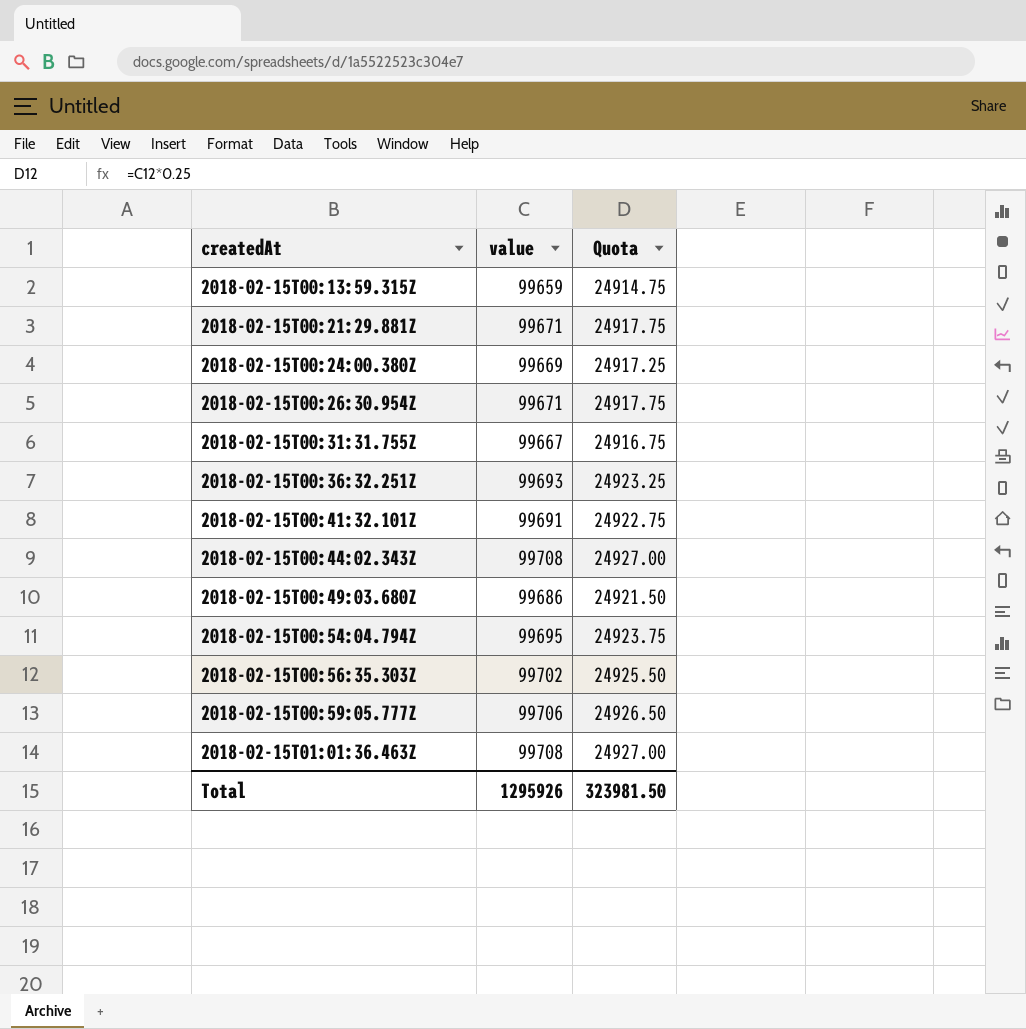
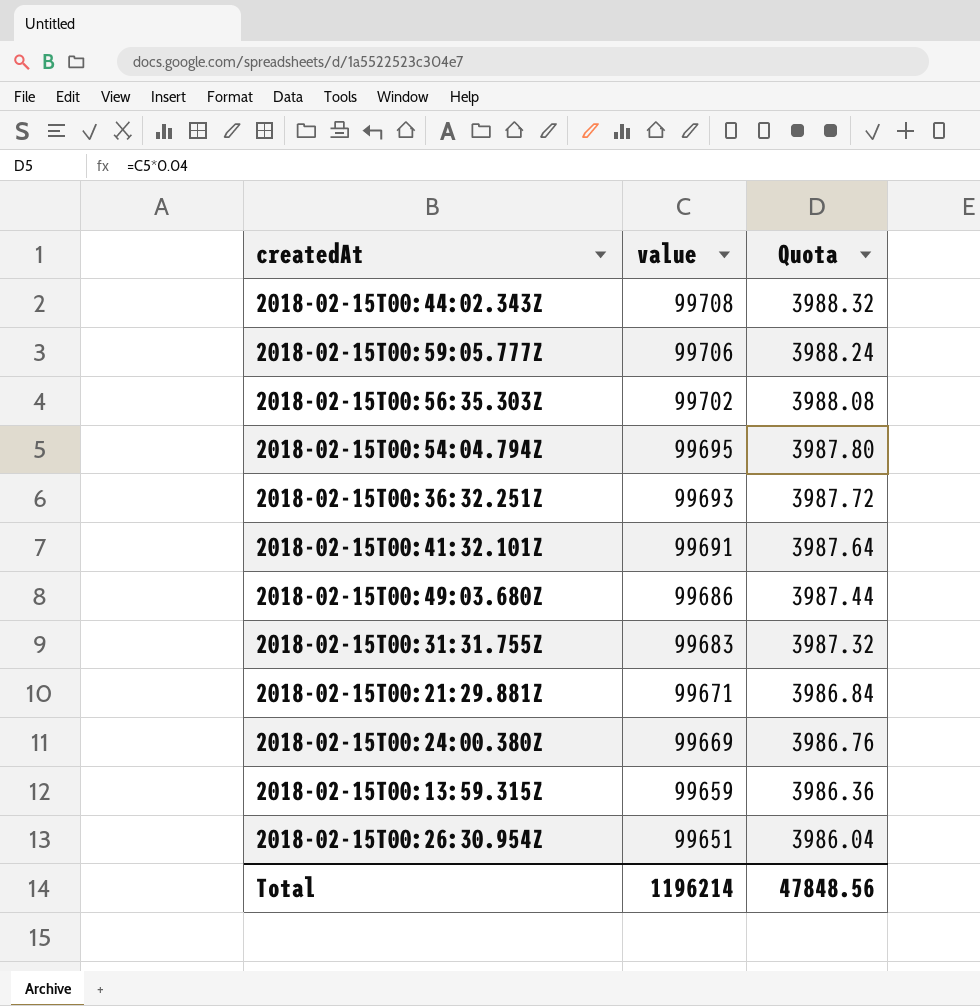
row order: createdAt ascending -> value descending
column Quota | formula: [value] * 0.25 -> [value] * 0.04
row 2018-02-15T01:01:36.463Z: 99708 | 24927.00 -> none
2018-02-15T00:31:31.755Z | value: 99667 -> 99683
2018-02-15T00:26:30.954Z | value: 99671 -> 99651
Total | value: 1295926 -> 1196214
Total | Quota: 323981.50 -> 47848.56

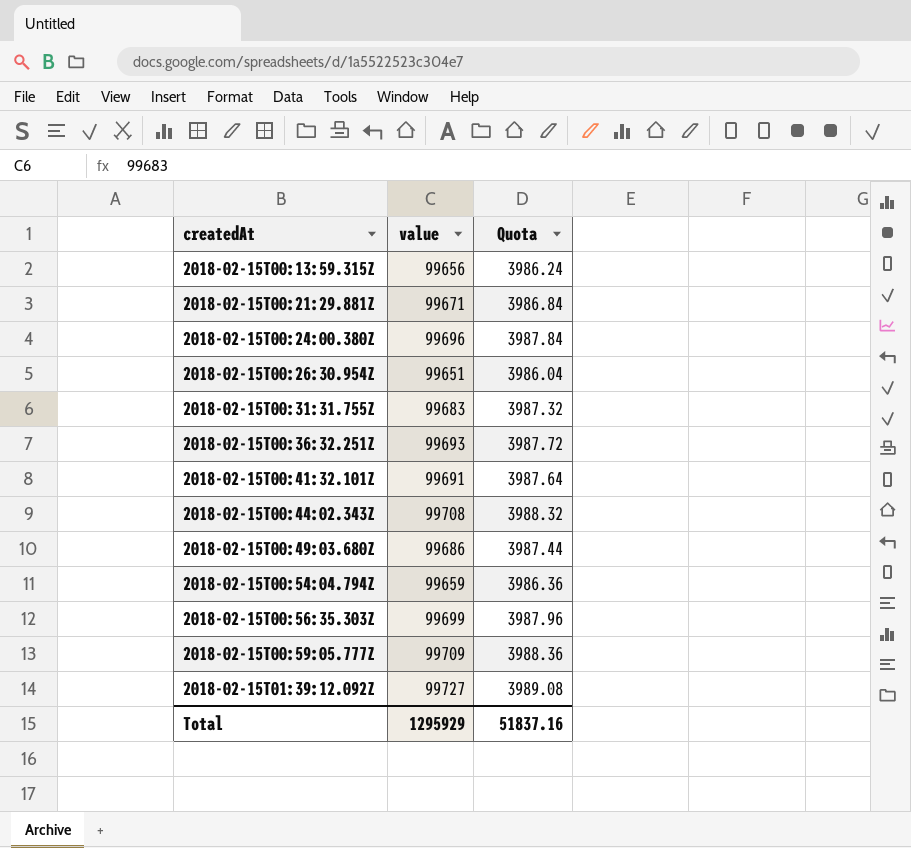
row order: value descending -> createdAt ascending
2018-02-15T00:13:59.315Z | value: 99659 -> 99656
2018-02-15T00:13:59.315Z | Quota: 3986.36 -> 3986.24
2018-02-15T00:24:00.380Z | value: 99669 -> 99696
2018-02-15T00:24:00.380Z | Quota: 3986.76 -> 3987.84
2018-02-15T00:54:04.794Z | value: 99695 -> 99659
2018-02-15T00:54:04.794Z | Quota: 3987.80 -> 3986.36
2018-02-15T00:56:35.303Z | value: 99702 -> 99699
2018-02-15T00:56:35.303Z | Quota: 3988.08 -> 3987.96
2018-02-15T00:59:05.777Z | value: 99706 -> 99709
2018-02-15T00:59:05.777Z | Quota: 3988.24 -> 3988.36
row 2018-02-15T01:39:12.092Z: none -> 99727 | 3989.08
Total | value: 1196214 -> 1295929
Total | Quota: 47848.56 -> 51837.16

